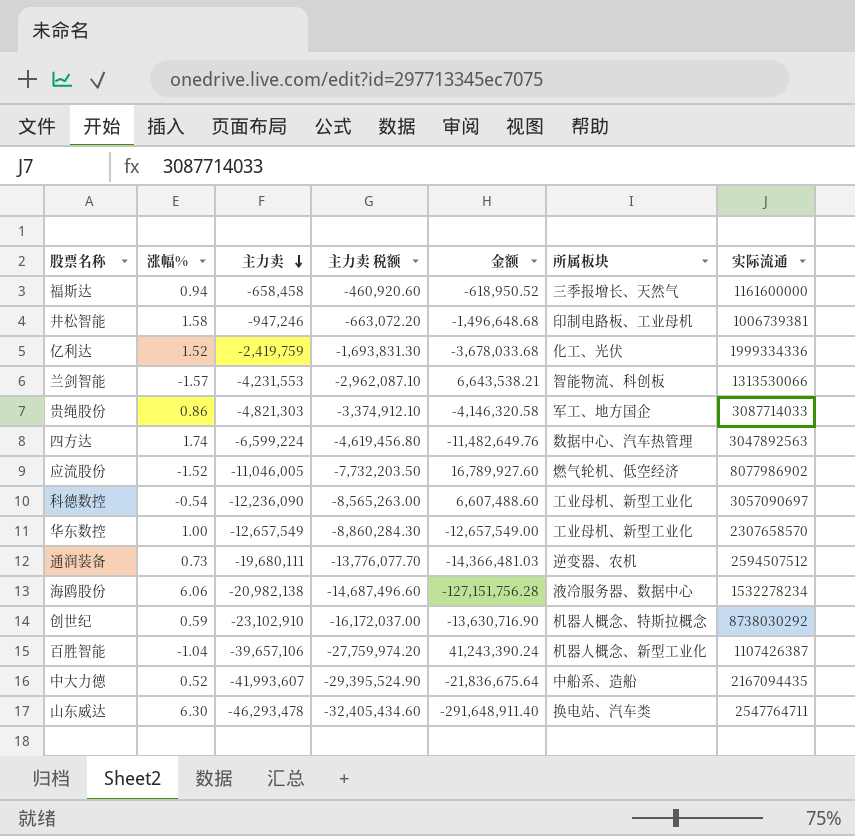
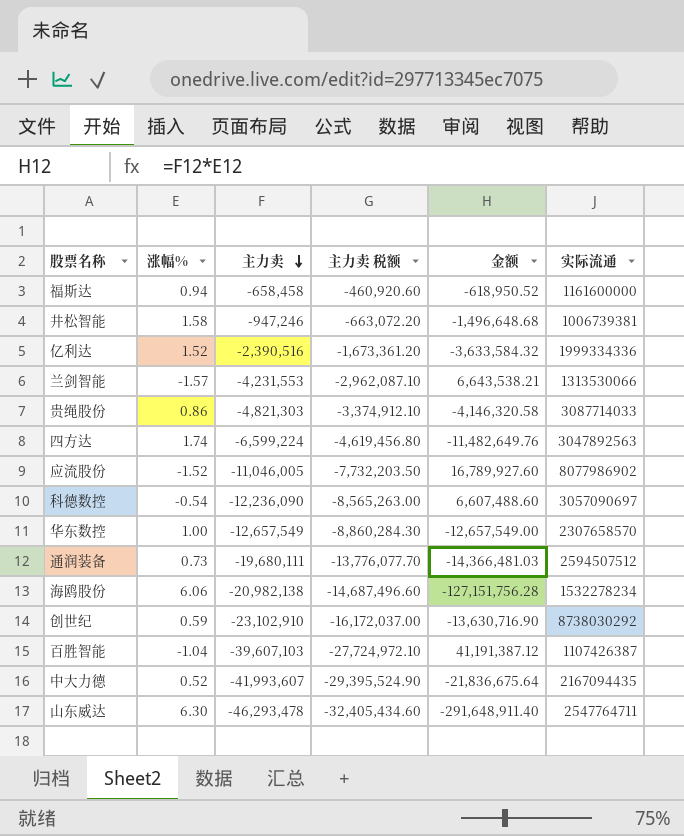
column 所属板块 | position: 6 -> none
亿利达 | 主力卖: -2,419,759 -> -2,390,516
亿利达 | 主力卖 税额: -1,693,831.30 -> -1,673,361.20
亿利达 | 金额: -3,678,033.68 -> -3,633,584.32
百胜智能 | 主力卖: -39,657,106 -> -39,607,103
百胜智能 | 主力卖 税额: -27,759,974.20 -> -27,724,972.10
百胜智能 | 金额: 41,243,390.24 -> 41,191,387.12

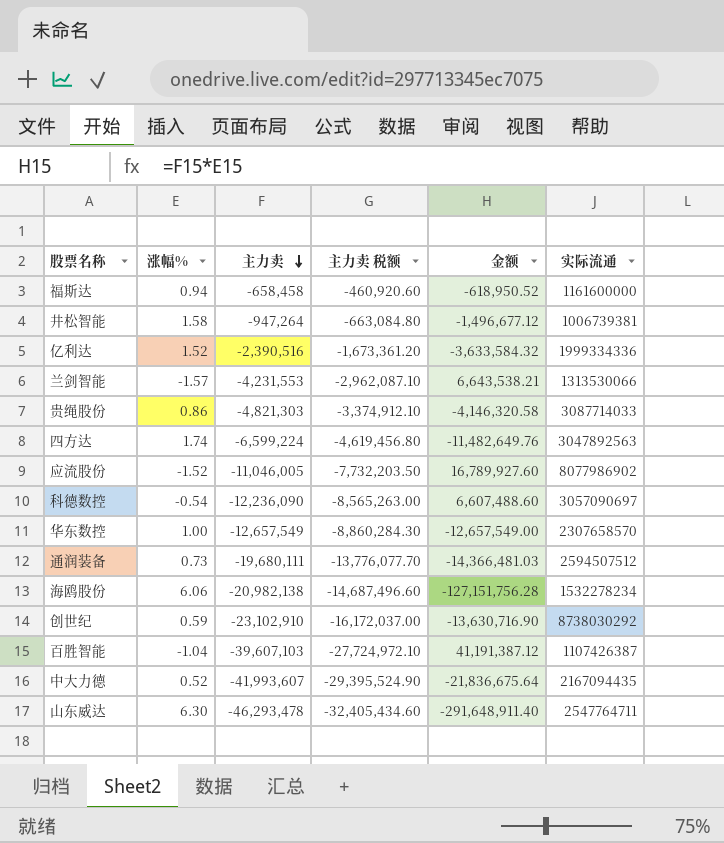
井松智能 | 主力卖: -947,246 -> -947,264
井松智能 | 主力卖 税额: -663,072.20 -> -663,084.80
井松智能 | 金额: -1,496,648.68 -> -1,496,677.12

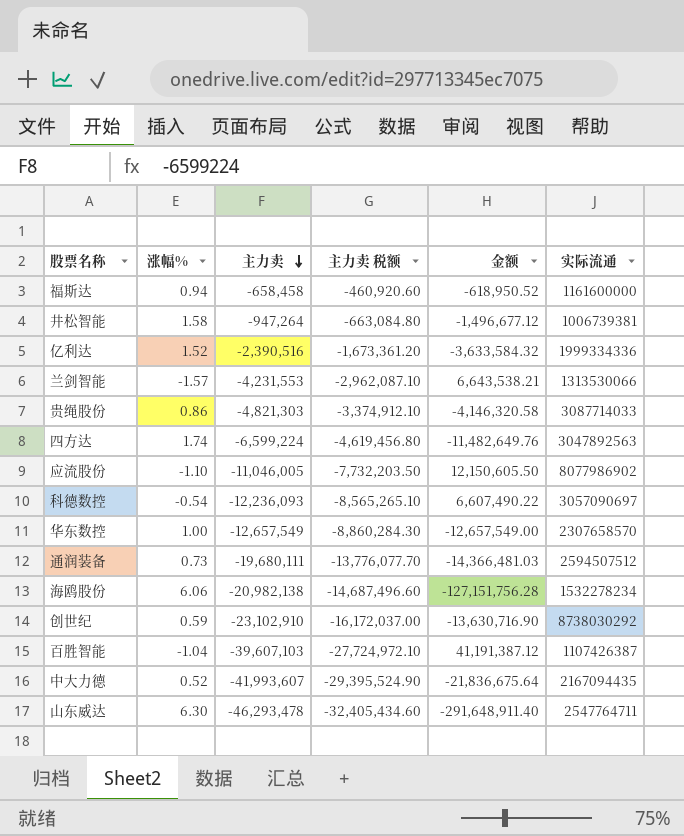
应流股份 | 涨幅%: -1.52 -> -1.10
应流股份 | 金额: 16,789,927.60 -> 12,150,605.50
科德数控 | 主力卖: -12,236,090 -> -12,236,093
科德数控 | 主力卖 税额: -8,565,263.00 -> -8,565,265.10
科德数控 | 金额: 6,607,488.60 -> 6,607,490.22

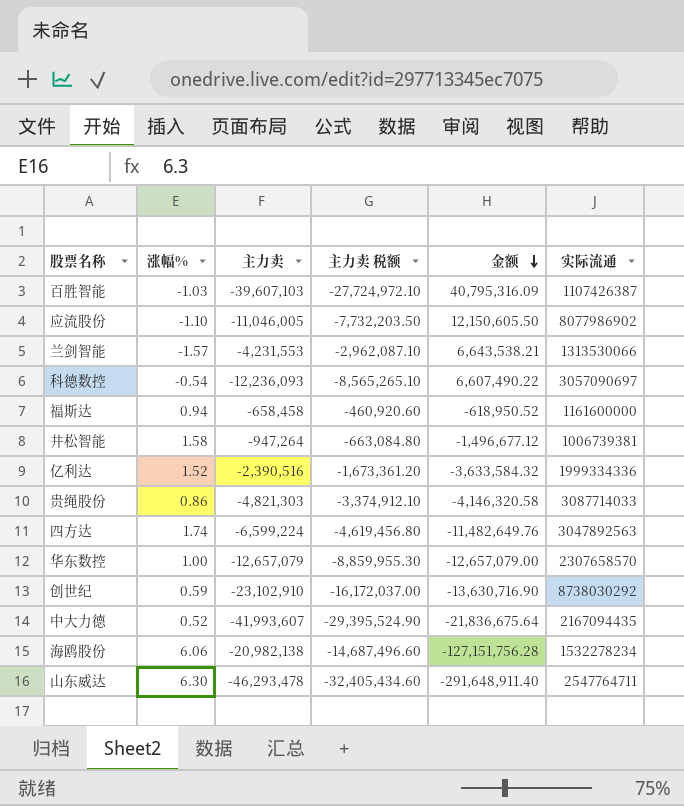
row order: 主力卖 descending -> 金额 descending
row 通润装备: 0.73 | -19,680,111 | -13,776,077.70 | -14,366,481.03 | 2594507512 -> none
百胜智能 | 涨幅%: -1.04 -> -1.03
百胜智能 | 金额: 41,191,387.12 -> 40,795,316.09
华东数控 | 主力卖: -12,657,549 -> -12,657,079
华东数控 | 主力卖 税额: -8,860,284.30 -> -8,859,955.30
华东数控 | 金额: -12,657,549.00 -> -12,657,079.00

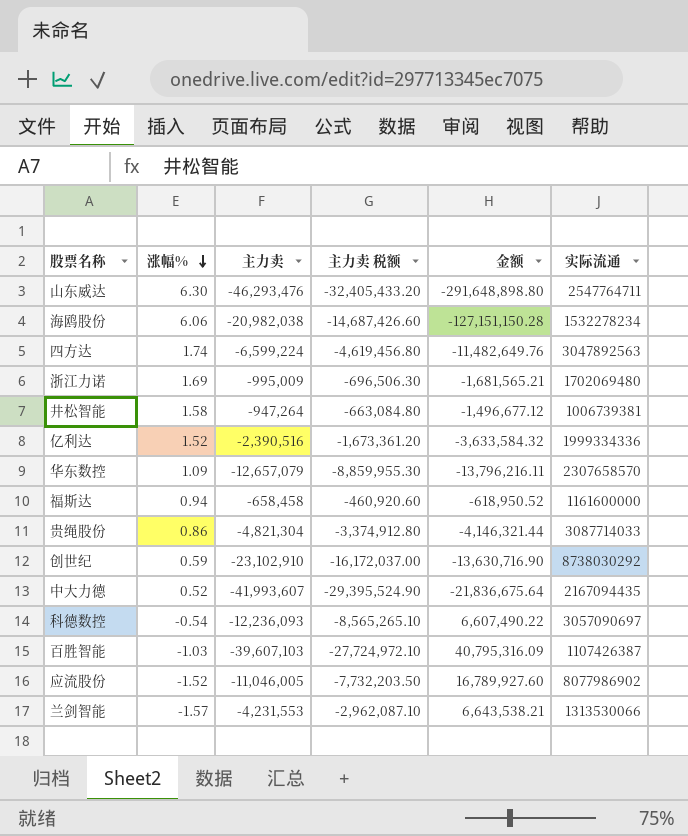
row order: 金额 descending -> 涨幅% descending
山东威达 | 主力卖: -46,293,478 -> -46,293,476
山东威达 | 主力卖 税额: -32,405,434.60 -> -32,405,433.20
山东威达 | 金额: -291,648,911.40 -> -291,648,898.80
海鸥股份 | 主力卖: -20,982,138 -> -20,982,038
海鸥股份 | 主力卖 税额: -14,687,496.60 -> -14,687,426.60
海鸥股份 | 金额: -127,151,756.28 -> -127,151,150.28
row 浙江力诺: none -> 1.69 | -995,009 | -696,506.30 | -1,681,565.21 | 1702069480
华东数控 | 涨幅%: 1.00 -> 1.09
华东数控 | 金额: -12,657,079.00 -> -13,796,216.11
贵绳股份 | 主力卖: -4,821,303 -> -4,821,304
贵绳股份 | 主力卖 税额: -3,374,912.10 -> -3,374,912.80
贵绳股份 | 金额: -4,146,320.58 -> -4,146,321.44
应流股份 | 涨幅%: -1.10 -> -1.52
应流股份 | 金额: 12,150,605.50 -> 16,789,927.60

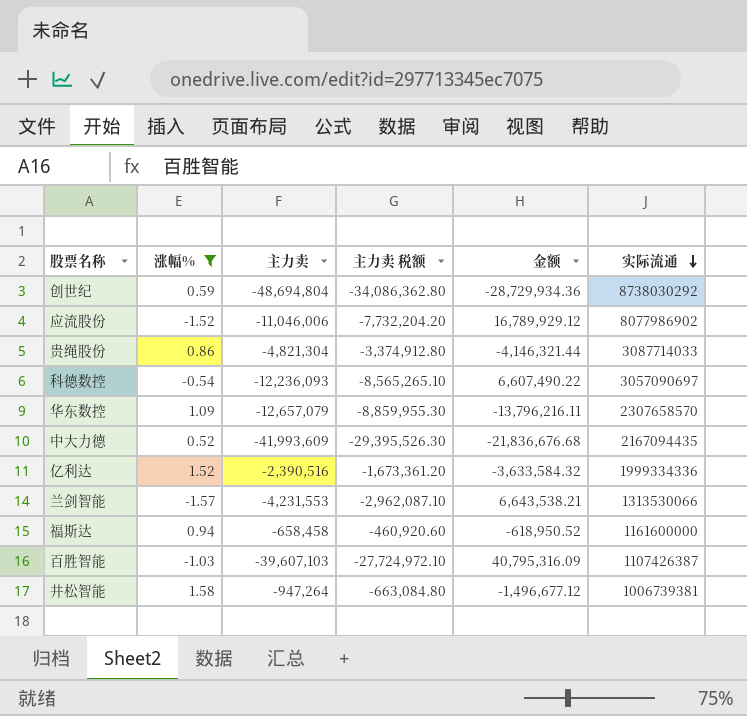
filter: none -> 涨幅% <= 1.58
row order: 涨幅% descending -> 实际流通 descending
创世纪 | 主力卖: -23,102,910 -> -48,694,804
创世纪 | 主力卖 税额: -16,172,037.00 -> -34,086,362.80
创世纪 | 金额: -13,630,716.90 -> -28,729,934.36
应流股份 | 主力卖: -11,046,005 -> -11,046,006
应流股份 | 主力卖 税额: -7,732,203.50 -> -7,732,204.20
应流股份 | 金额: 16,789,927.60 -> 16,789,929.12
中大力德 | 主力卖: -41,993,607 -> -41,993,609
中大力德 | 主力卖 税额: -29,395,524.90 -> -29,395,526.30
中大力德 | 金额: -21,836,675.64 -> -21,836,676.68

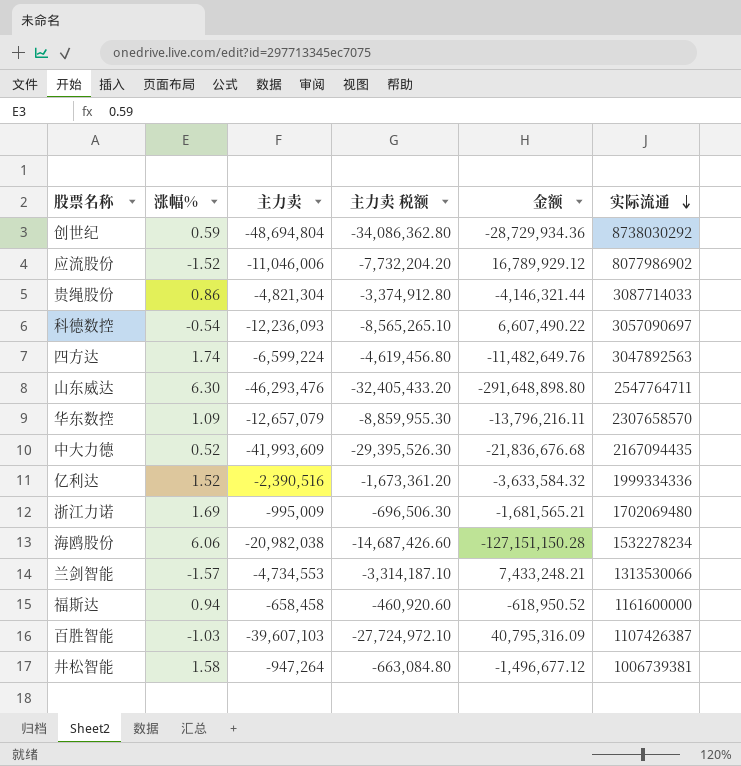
filter: 涨幅% <= 1.58 -> none
兰剑智能 | 主力卖: -4,231,553 -> -4,734,553
兰剑智能 | 主力卖 税额: -2,962,087.10 -> -3,314,187.10
兰剑智能 | 金额: 6,643,538.21 -> 7,433,248.21

